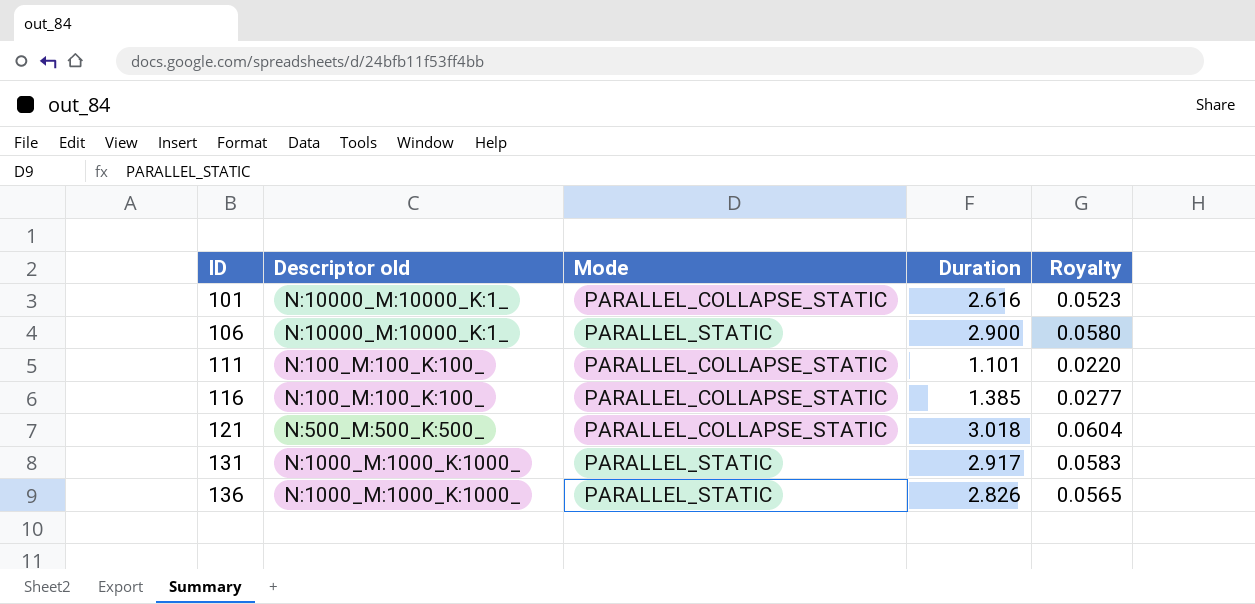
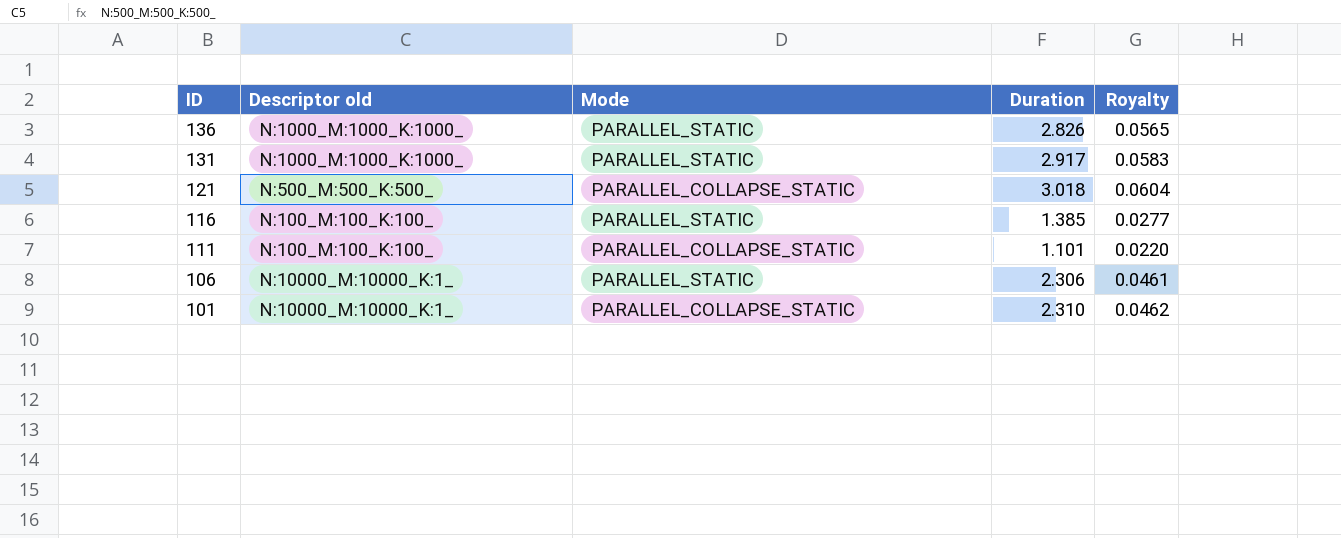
row order: ID ascending -> ID descending
116 | Mode: PARALLEL_COLLAPSE_STATIC -> PARALLEL_STATIC
106 | Duration: 2.900 -> 2.306
106 | Royalty: 0.0580 -> 0.0461
101 | Duration: 2.616 -> 2.310
101 | Royalty: 0.0523 -> 0.0462

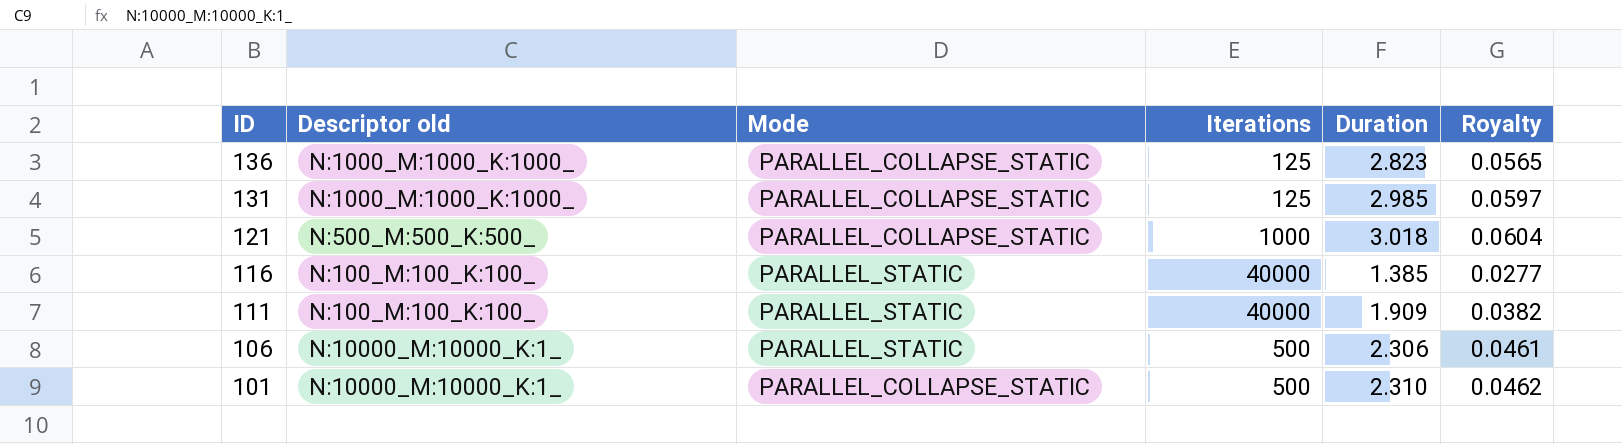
column Iterations | position: none -> 4
136 | Mode: PARALLEL_STATIC -> PARALLEL_COLLAPSE_STATIC
136 | Duration: 2.826 -> 2.823
131 | Mode: PARALLEL_STATIC -> PARALLEL_COLLAPSE_STATIC
131 | Duration: 2.917 -> 2.985
131 | Royalty: 0.0583 -> 0.0597
111 | Mode: PARALLEL_COLLAPSE_STATIC -> PARALLEL_STATIC
111 | Duration: 1.101 -> 1.909
111 | Royalty: 0.0220 -> 0.0382

